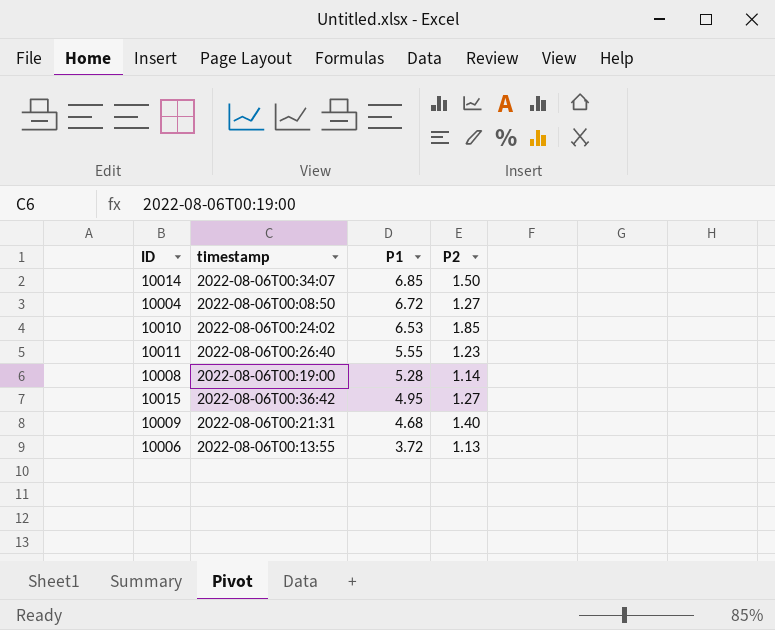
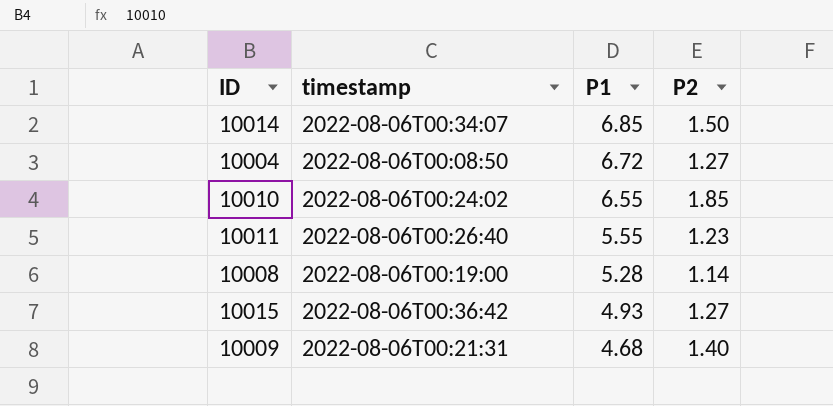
row 10006: 2022-08-06T00:13:55 | 3.72 | 1.13 -> none
10010 | P1: 6.53 -> 6.55
10015 | P1: 4.95 -> 4.93

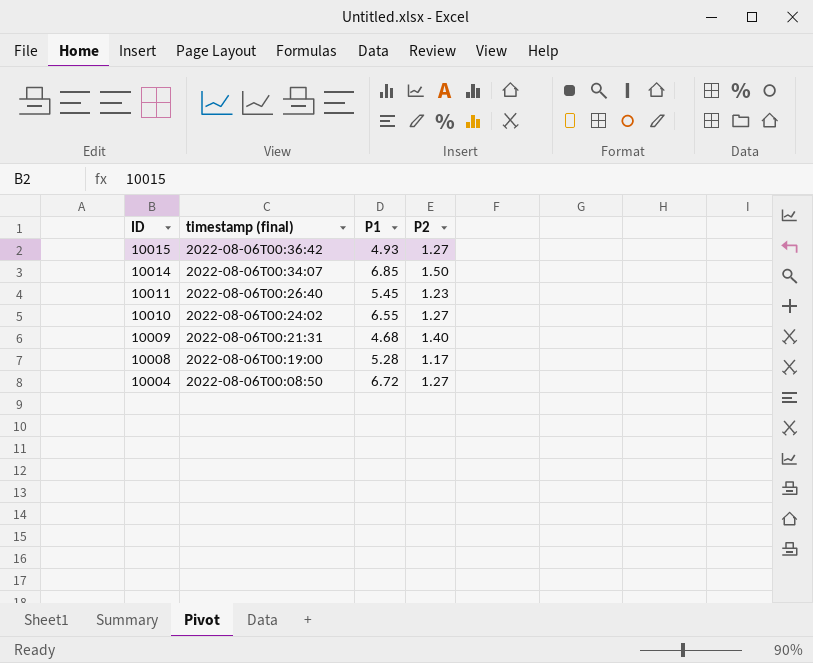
row order: P1 descending -> ID descending
column name: timestamp -> timestamp (final)
10011 | P1: 5.55 -> 5.45
10010 | P2: 1.85 -> 1.27
10008 | P2: 1.14 -> 1.17

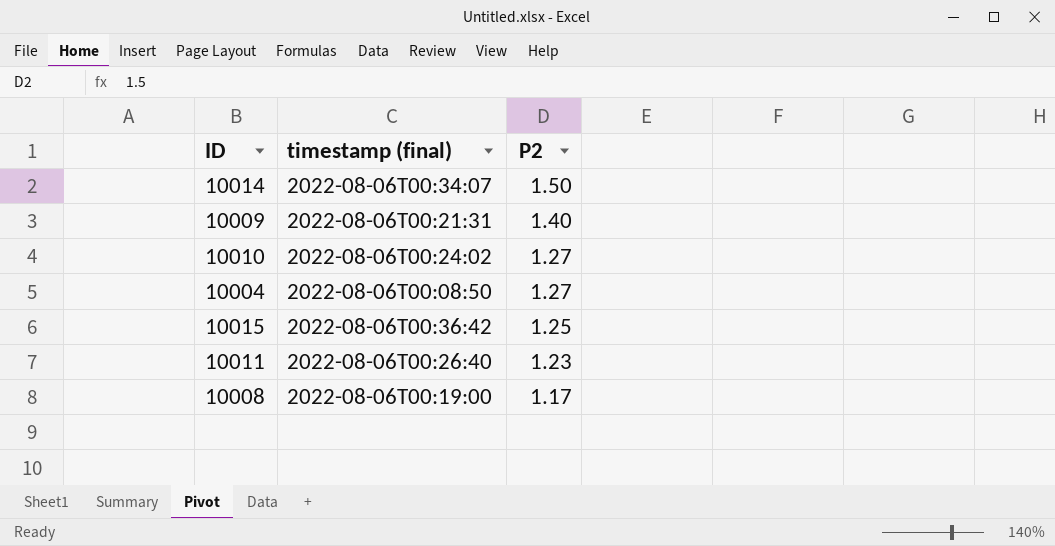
row order: ID descending -> P2 descending
column P1 | position: 3 -> none
10015 | P2: 1.27 -> 1.25

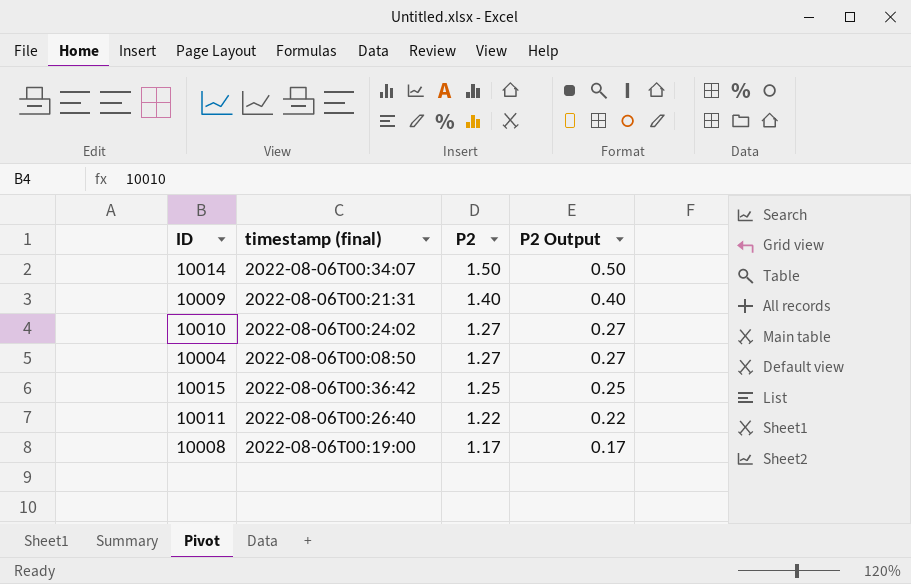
column P2 Output | formula: none -> [P2] - 1
10011 | P2: 1.23 -> 1.22

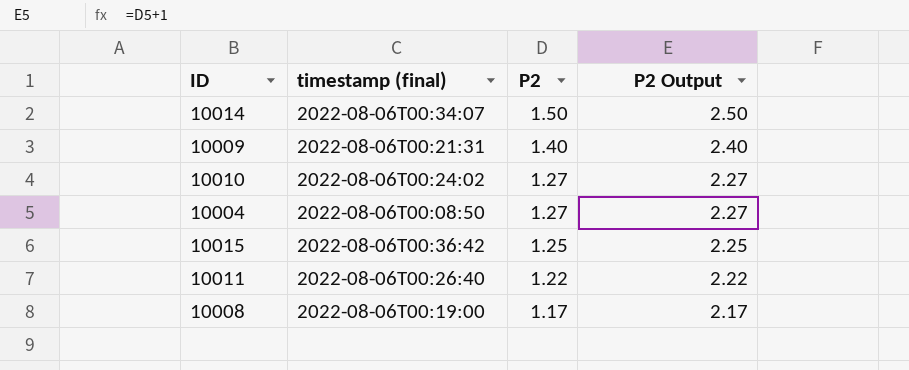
column P2 Output | formula: [P2] - 1 -> [P2] + 1

